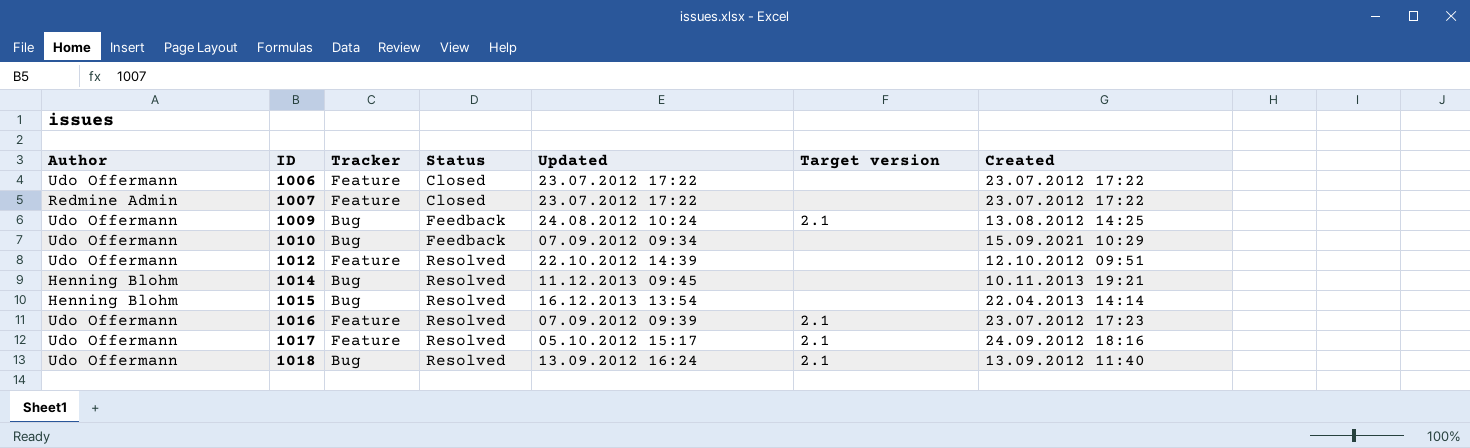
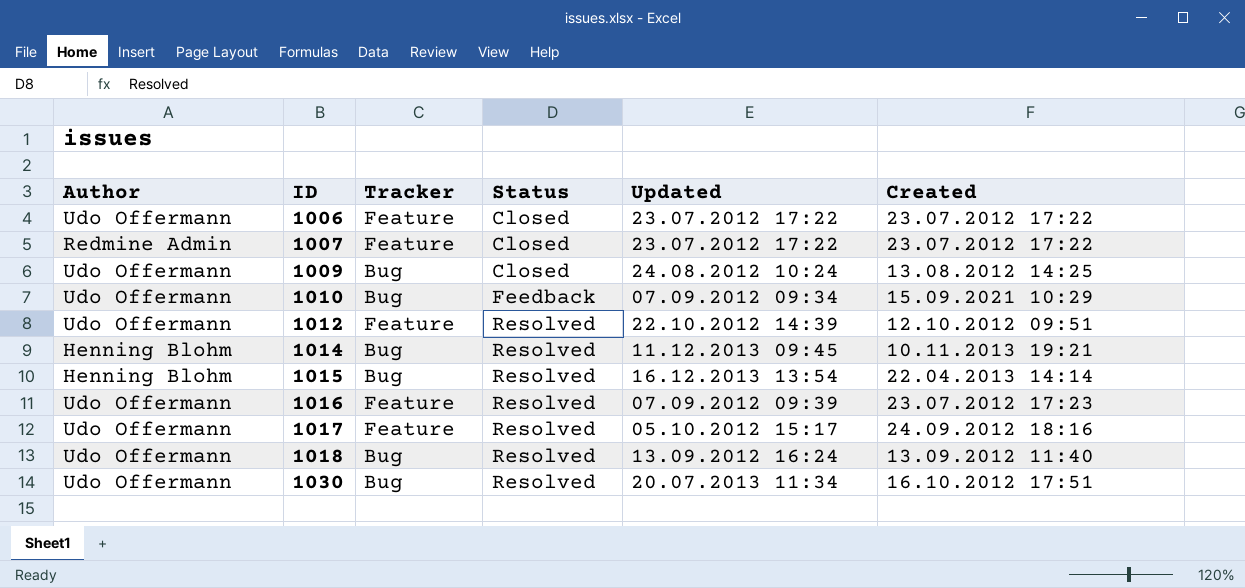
column Target version | position: 6 -> none
1009 | Status: Feedback -> Closed
row 1030: none -> Udo Offermann | Bug | Resolved | 20.07.2013 11:34 | 16.10.2012 17:51

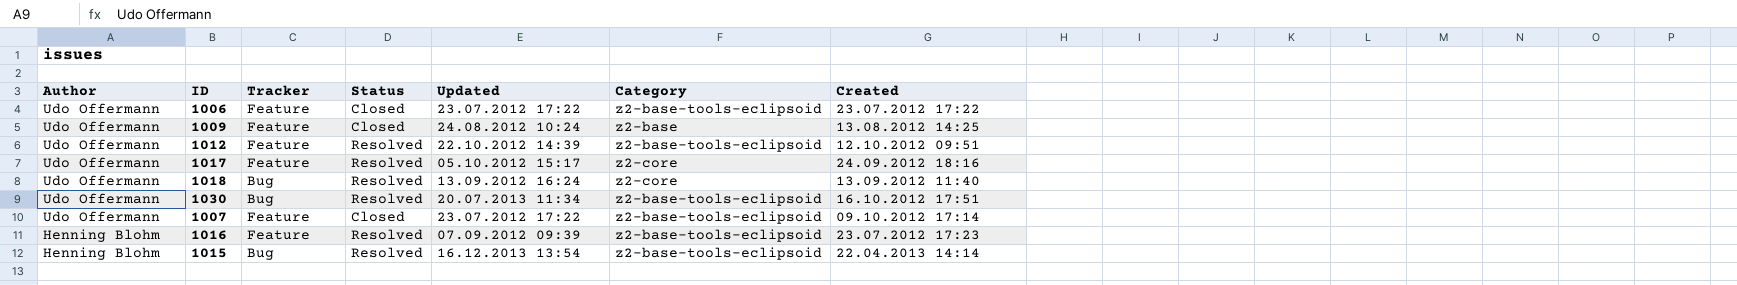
row order: ID ascending -> Author descending
column Category | position: none -> 6
row 1010: Udo Offermann | Bug | Feedback | 07.09.2012 09:34 | 15.09.2021 10:29 -> none
row 1014: Henning Blohm | Bug | Resolved | 11.12.2013 09:45 | 10.11.2013 19:21 -> none
1009 | Tracker: Bug -> Feature
1007 | Author: Redmine Admin -> Udo Offermann
1007 | Created: 23.07.2012 17:22 -> 09.10.2012 17:14
1016 | Author: Udo Offermann -> Henning Blohm

